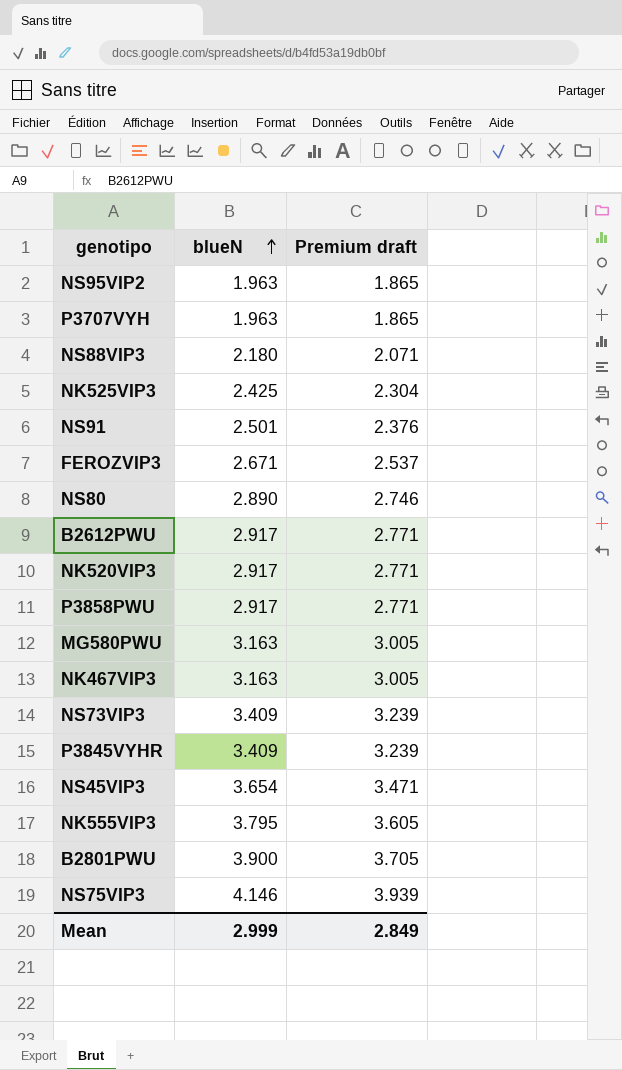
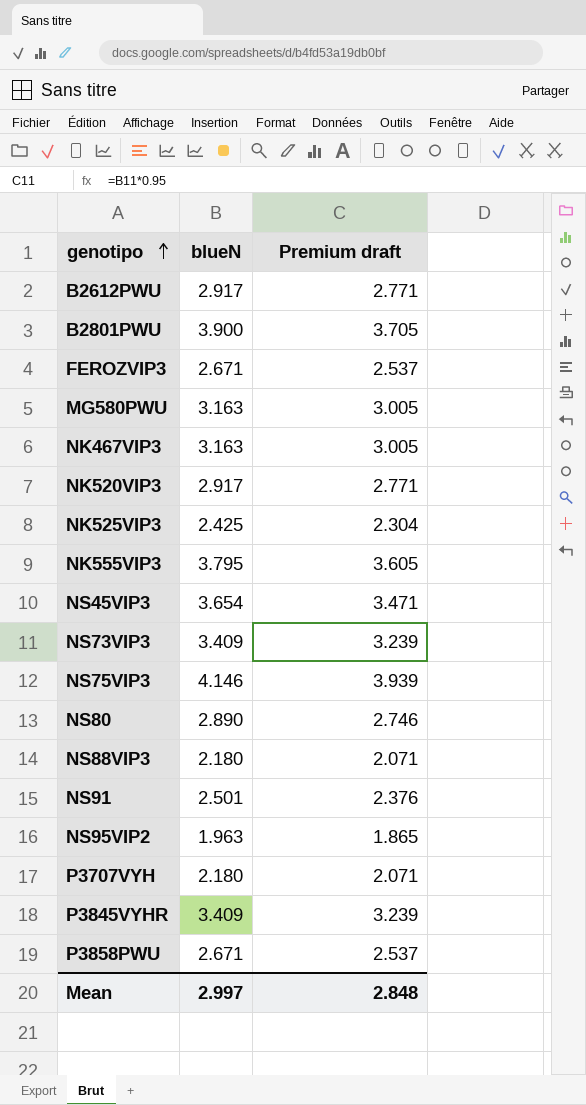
row order: blueN ascending -> genotipo ascending
P3707VYH | blueN: 1.963 -> 2.180
P3707VYH | Premium draft: 1.865 -> 2.071
P3858PWU | blueN: 2.917 -> 2.671
P3858PWU | Premium draft: 2.771 -> 2.537
Mean | blueN: 2.999 -> 2.997
Mean | Premium draft: 2.849 -> 2.848

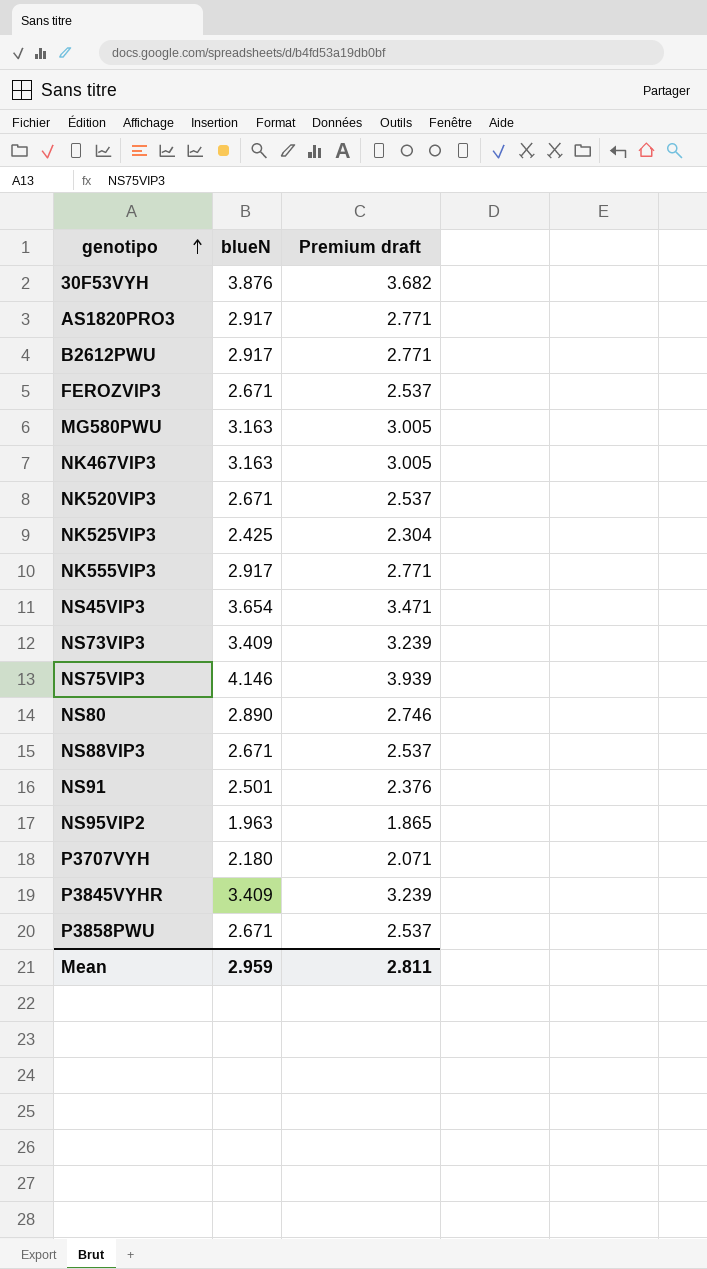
row B2801PWU: 3.900 | 3.705 -> none
row 30F53VYH: none -> 3.876 | 3.682
row AS1820PRO3: none -> 2.917 | 2.771
NK520VIP3 | blueN: 2.917 -> 2.671
NK520VIP3 | Premium draft: 2.771 -> 2.537
NK555VIP3 | blueN: 3.795 -> 2.917
NK555VIP3 | Premium draft: 3.605 -> 2.771
NS88VIP3 | blueN: 2.180 -> 2.671
NS88VIP3 | Premium draft: 2.071 -> 2.537
Mean | blueN: 2.997 -> 2.959
Mean | Premium draft: 2.848 -> 2.811

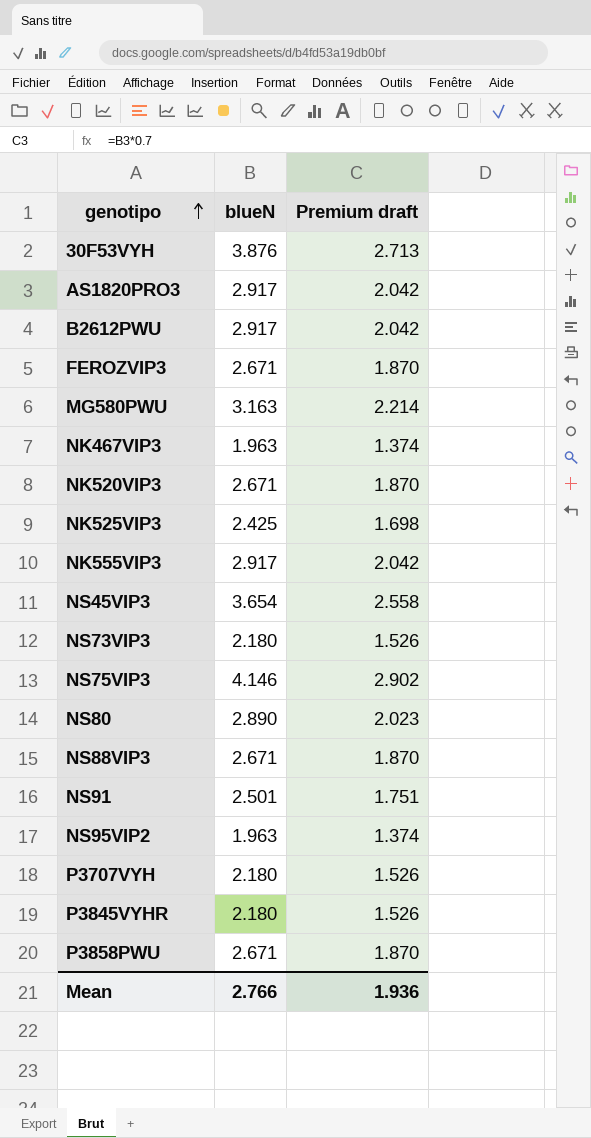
column Premium draft | formula: [blueN] * 0.95 -> [blueN] * 0.7
NK467VIP3 | blueN: 3.163 -> 1.963
NS73VIP3 | blueN: 3.409 -> 2.180
P3845VYHR | blueN: 3.409 -> 2.180
Mean | blueN: 2.959 -> 2.766
Mean | Premium draft: 2.811 -> 1.936

